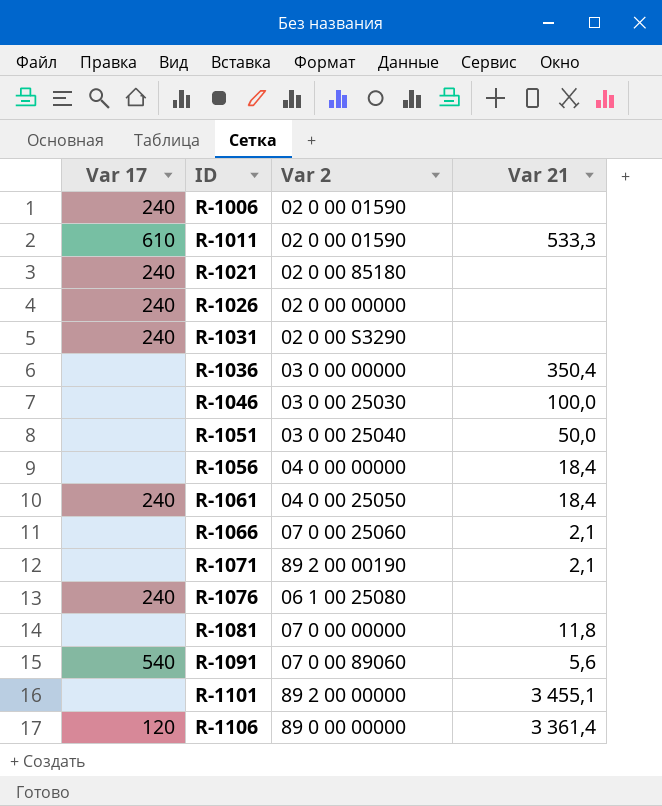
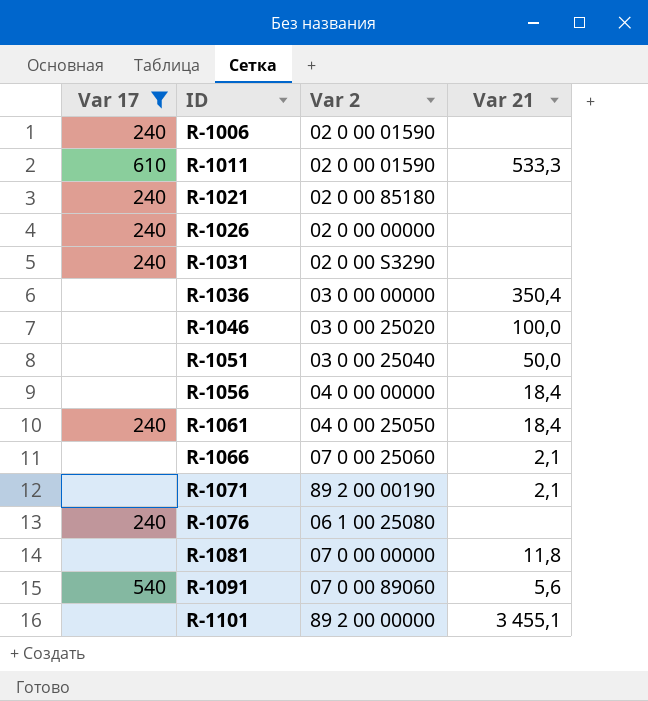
filter: none -> Var 17 != 120
R-1046 | Var 2: 03 0 00 25030 -> 03 0 00 25020

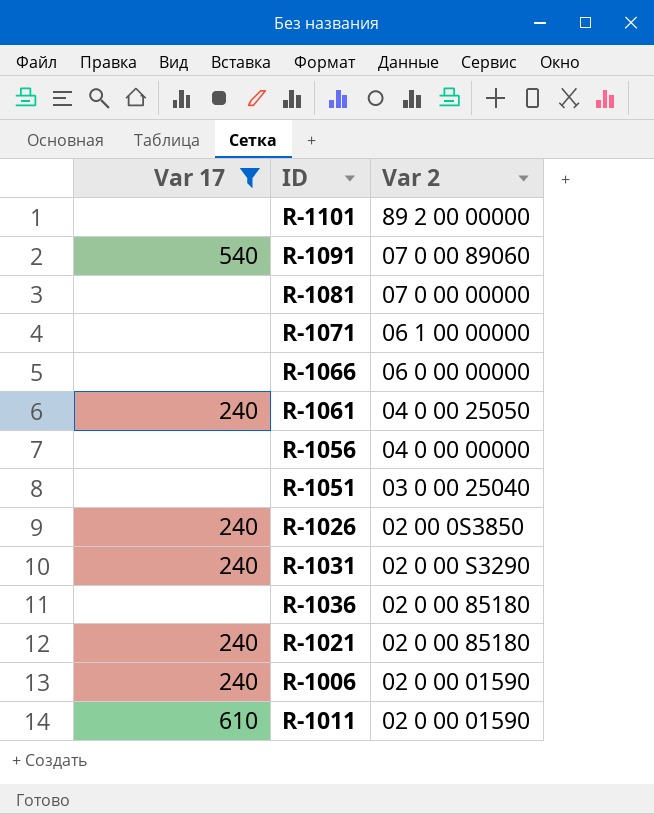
row order: ID ascending -> Var 2 descending
column Var 21 | position: 4 -> none
row R-1046: none | 03 0 00 25020 | 100,0 -> none
row R-1076: 240 | 06 1 00 25080 | none -> none
R-1071 | Var 2: 89 2 00 00190 -> 06 1 00 00000
R-1066 | Var 2: 07 0 00 25060 -> 06 0 00 00000
R-1026 | Var 2: 02 0 00 00000 -> 02 00 0S3850
R-1036 | Var 2: 03 0 00 00000 -> 02 0 00 85180

